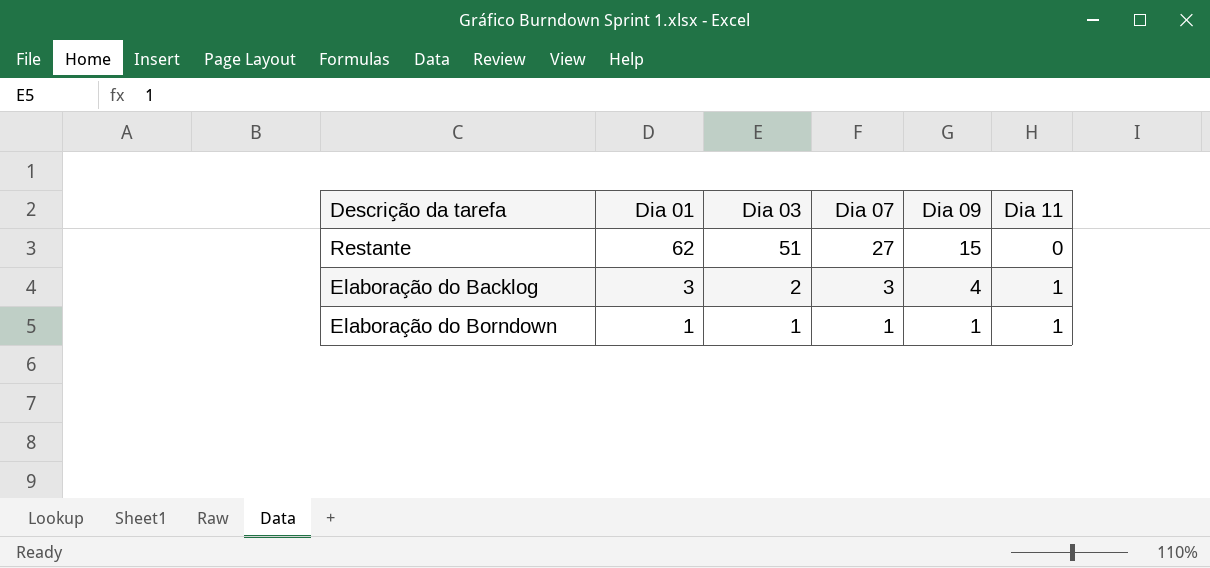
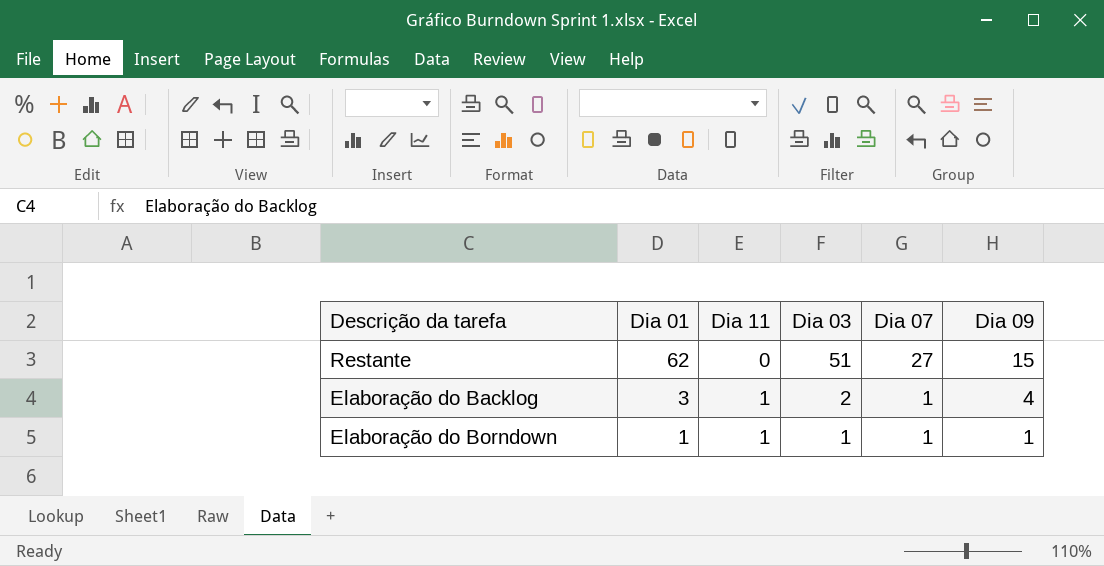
column Dia 11 | position: 6 -> 3
Elaboração do Backlog | Dia 07: 3 -> 1

